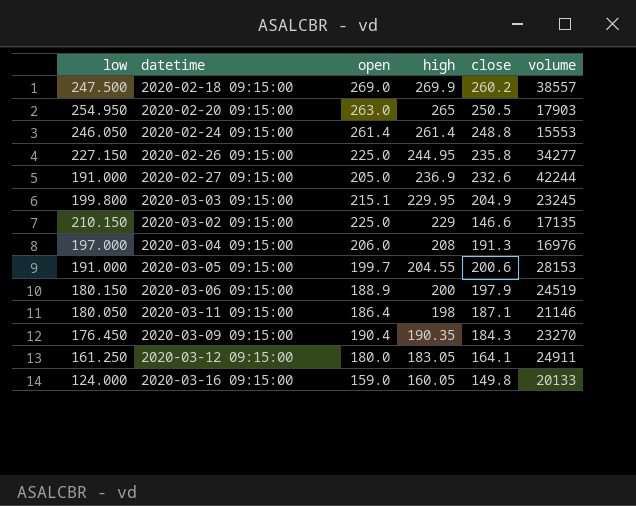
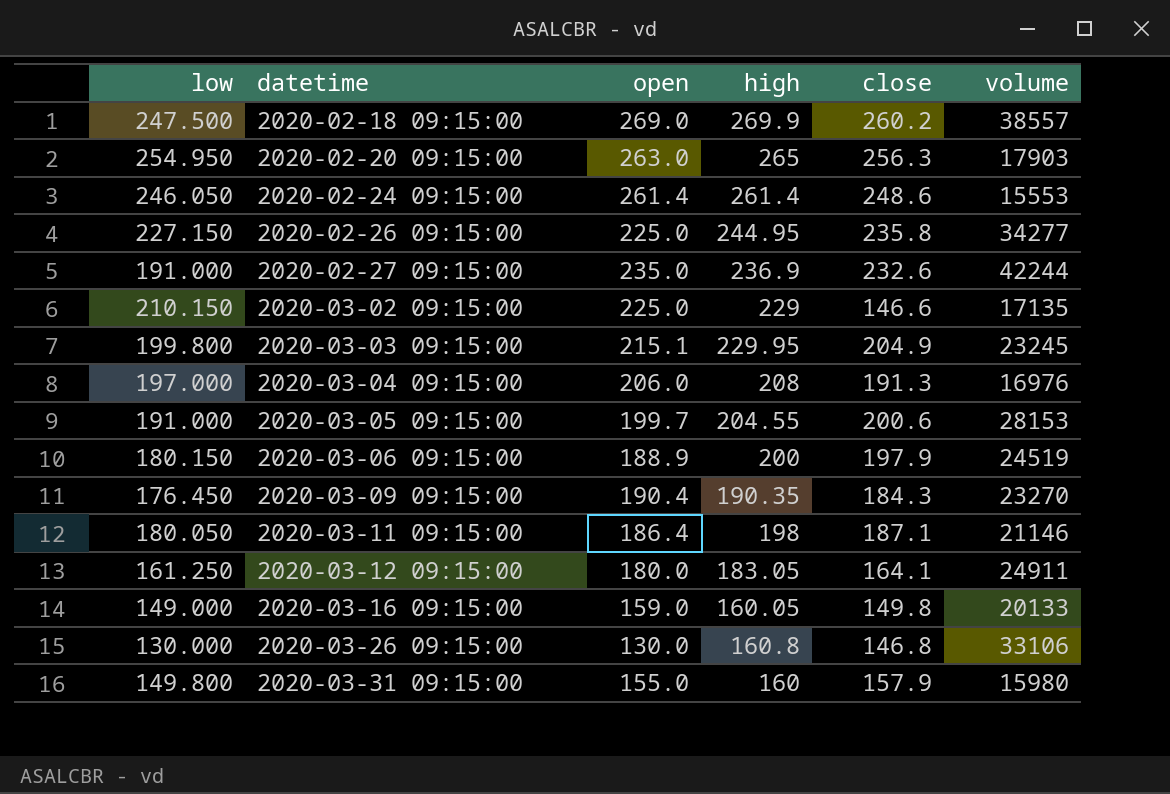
row order: high descending -> datetime ascending
2020-02-20 09:15:00 | close: 250.5 -> 256.3
2020-02-24 09:15:00 | close: 248.8 -> 248.6
2020-02-27 09:15:00 | open: 205.0 -> 235.0
2020-03-16 09:15:00 | low: 124.000 -> 149.000
row 2020-03-26 09:15:00: none -> 130.000 | 130.0 | 160.8 | 146.8 | 33106
row 2020-03-31 09:15:00: none -> 149.800 | 155.0 | 160 | 157.9 | 15980

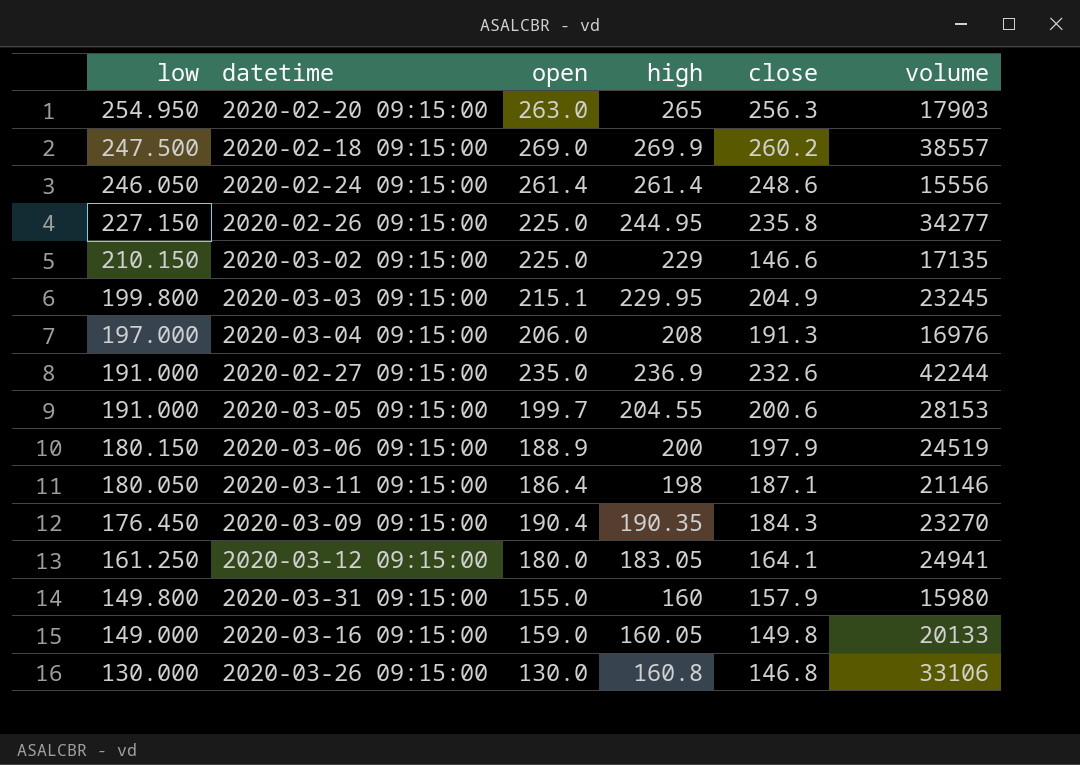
row order: datetime ascending -> low descending
2020-02-24 09:15:00 | volume: 15553 -> 15556
2020-03-12 09:15:00 | volume: 24911 -> 24941

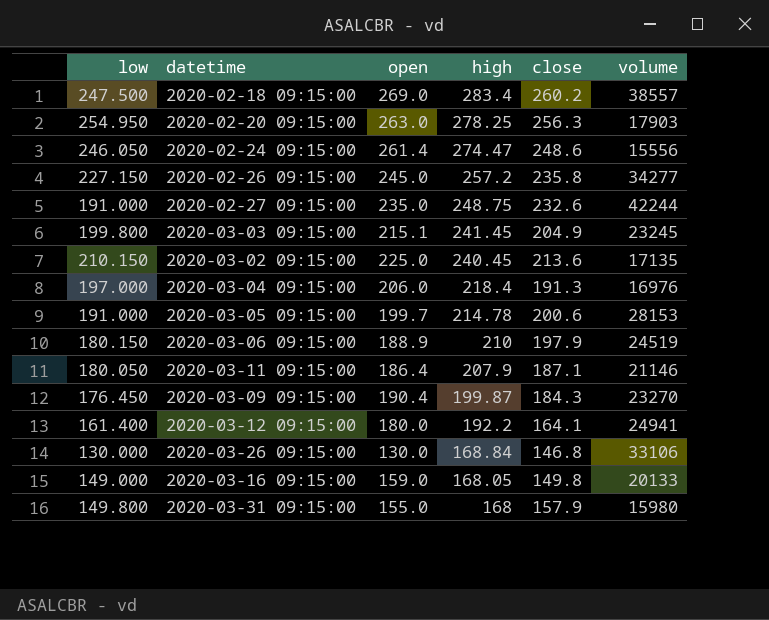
row order: low descending -> high descending
2020-02-18 09:15:00 | high: 269.9 -> 283.4
2020-02-20 09:15:00 | high: 265 -> 278.25
2020-02-24 09:15:00 | high: 261.4 -> 274.47
2020-02-26 09:15:00 | open: 225.0 -> 245.0
2020-02-26 09:15:00 | high: 244.95 -> 257.2
2020-02-27 09:15:00 | high: 236.9 -> 248.75
2020-03-03 09:15:00 | high: 229.95 -> 241.45
2020-03-02 09:15:00 | high: 229 -> 240.45
2020-03-02 09:15:00 | close: 146.6 -> 213.6
2020-03-04 09:15:00 | high: 208 -> 218.4
2020-03-05 09:15:00 | high: 204.55 -> 214.78
2020-03-06 09:15:00 | high: 200 -> 210
2020-03-11 09:15:00 | high: 198 -> 207.9
2020-03-09 09:15:00 | high: 190.35 -> 199.87
2020-03-12 09:15:00 | low: 161.250 -> 161.400
2020-03-12 09:15:00 | high: 183.05 -> 192.2
2020-03-26 09:15:00 | high: 160.8 -> 168.84
2020-03-16 09:15:00 | high: 160.05 -> 168.05
2020-03-31 09:15:00 | high: 160 -> 168

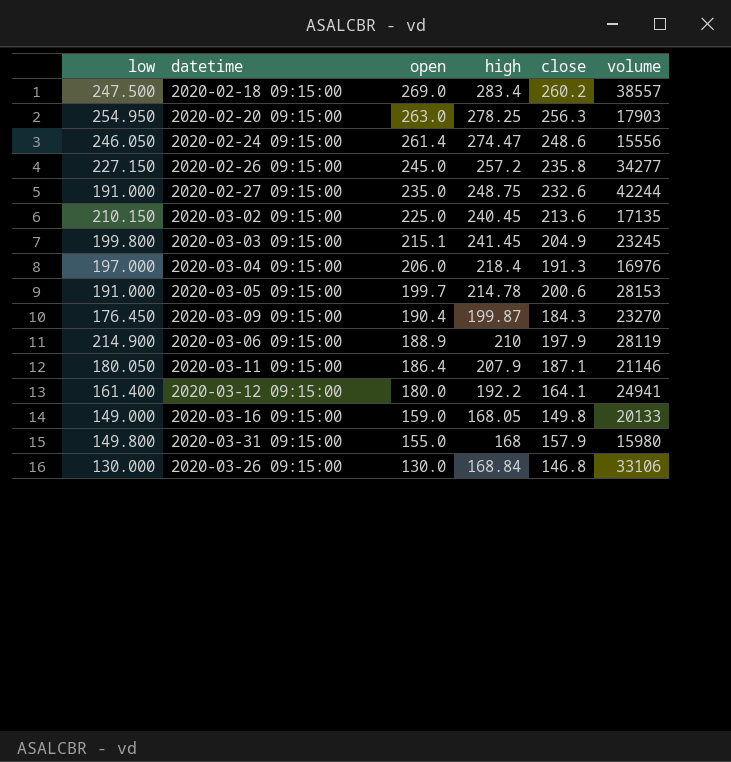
row order: high descending -> open descending
2020-03-06 09:15:00 | low: 180.150 -> 214.900
2020-03-06 09:15:00 | volume: 24519 -> 28119

